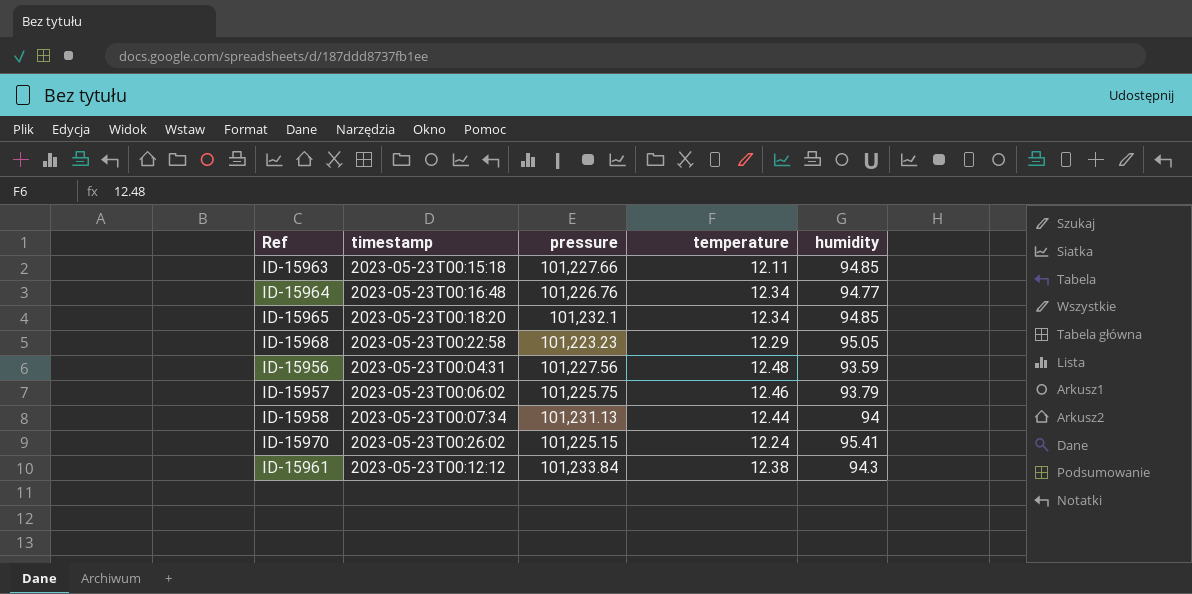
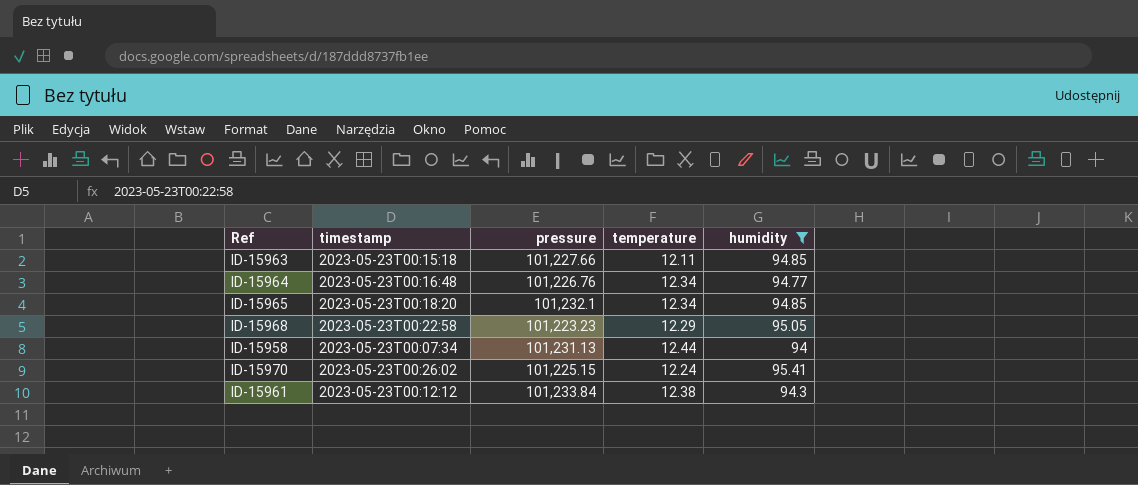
filter: none -> humidity >= 94

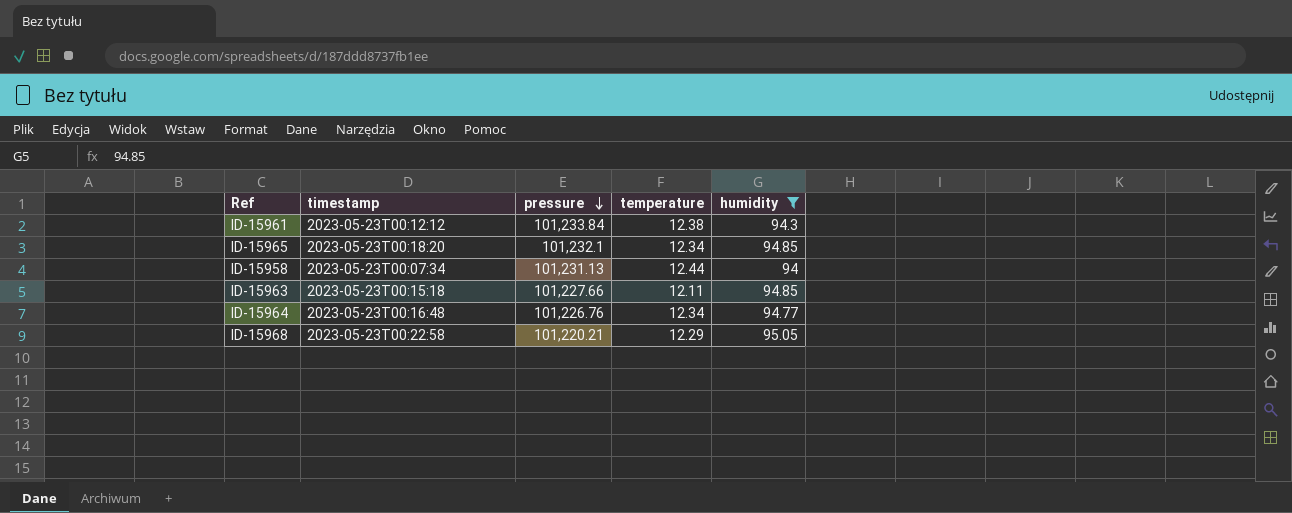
row order: none -> pressure descending
row ID-15970: 2023-05-23T00:26:02 | 101,225.15 | 12.24 | 95.41 -> none
ID-15968 | pressure: 101,223.23 -> 101,220.21

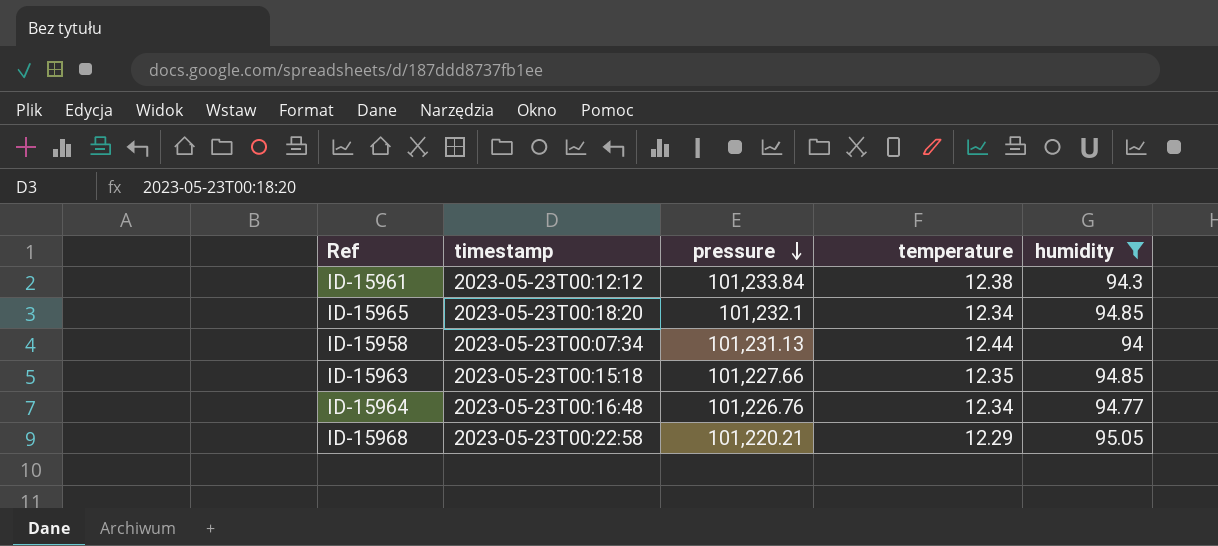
ID-15963 | temperature: 12.11 -> 12.35

